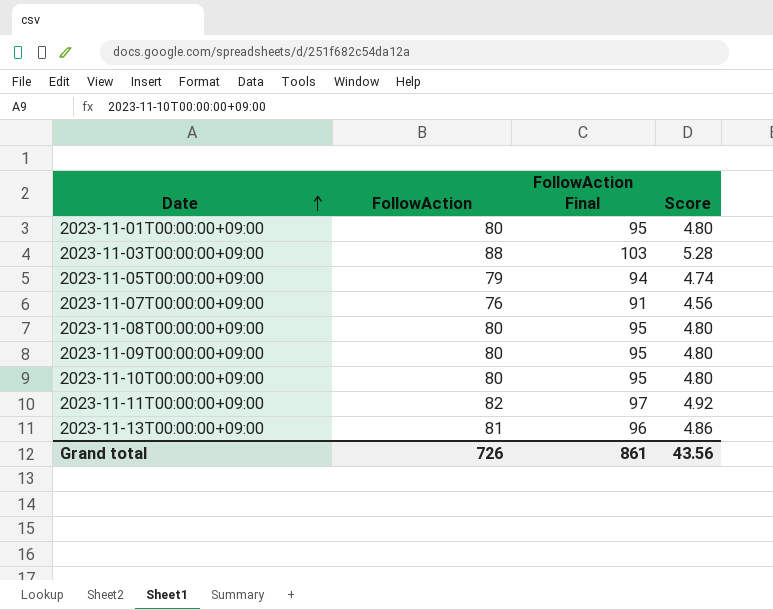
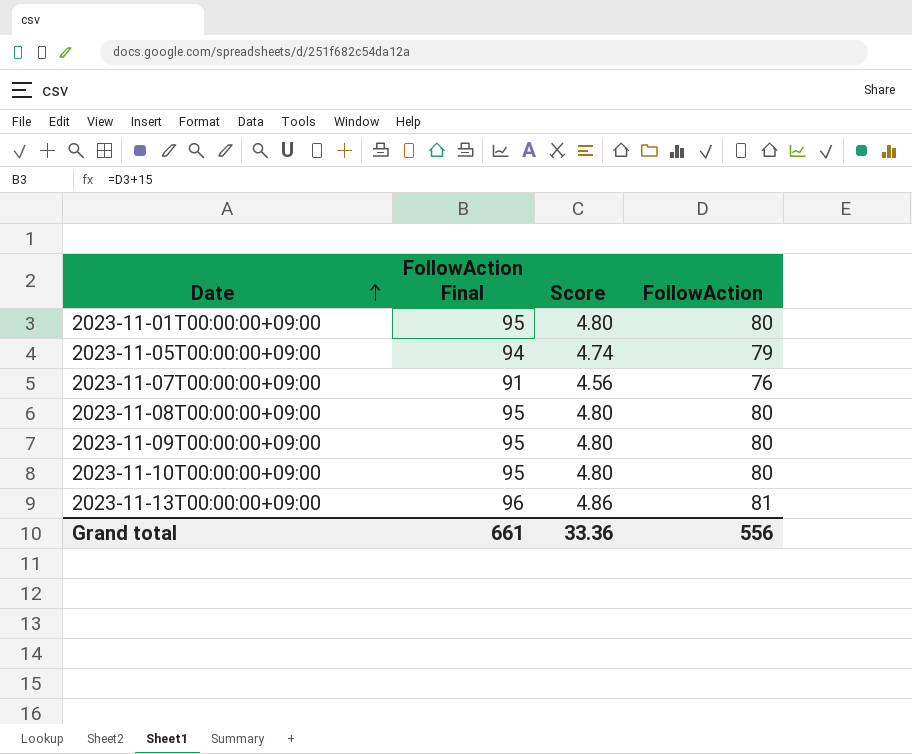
column FollowAction | position: 2 -> 4
row 2023-11-03T00:00:00+09:00: 88 | 103 | 5.28 -> none
row 2023-11-11T00:00:00+09:00: 82 | 97 | 4.92 -> none
Grand total | FollowAction Final: 861 -> 661
Grand total | Score: 43.56 -> 33.36
Grand total | FollowAction: 726 -> 556

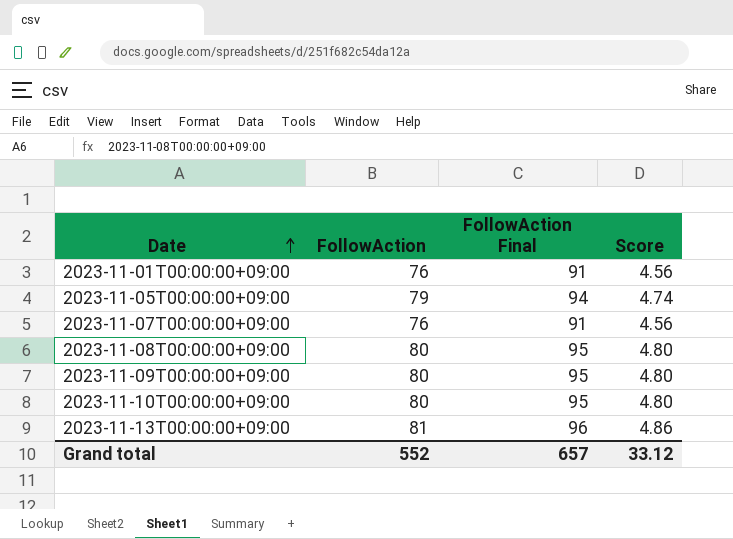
column FollowAction | position: 4 -> 2
2023-11-01T00:00:00+09:00 | FollowAction: 80 -> 76
2023-11-01T00:00:00+09:00 | FollowAction Final: 95 -> 91
2023-11-01T00:00:00+09:00 | Score: 4.80 -> 4.56
Grand total | FollowAction: 556 -> 552
Grand total | FollowAction Final: 661 -> 657
Grand total | Score: 33.36 -> 33.12

